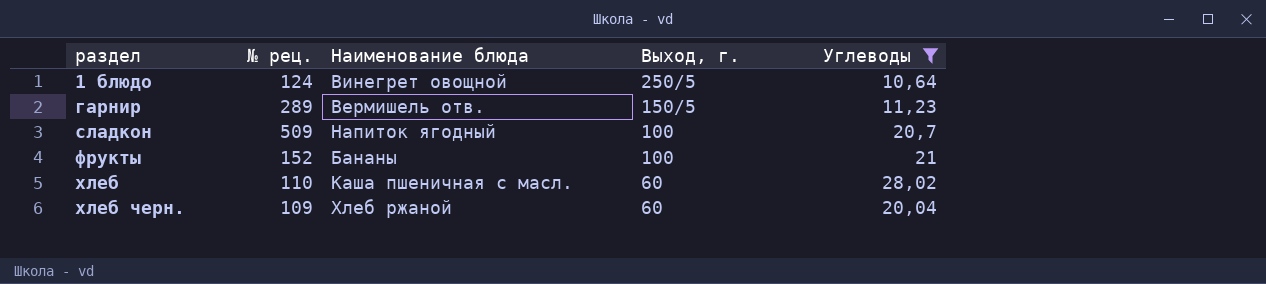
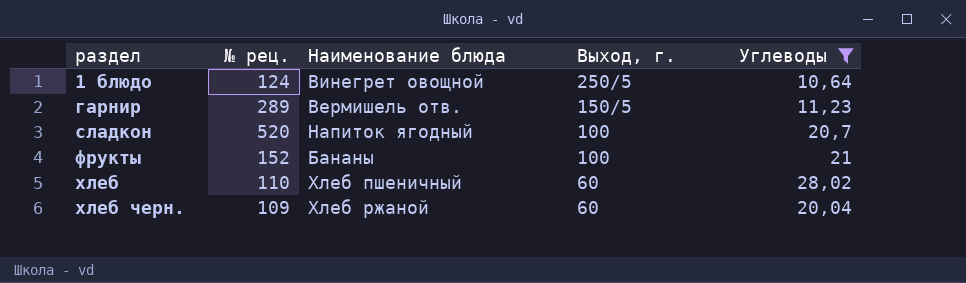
сладкон | № рец.: 509 -> 520
хлеб | Наименование блюда: Каша пшеничная с масл. -> Хлеб пшеничный

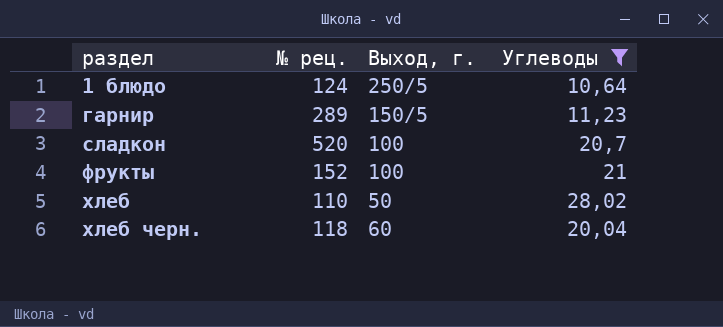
column Наименование блюда | position: 3 -> none
хлеб | Выход, г.: 60 -> 50
хлеб черн. | № рец.: 109 -> 118

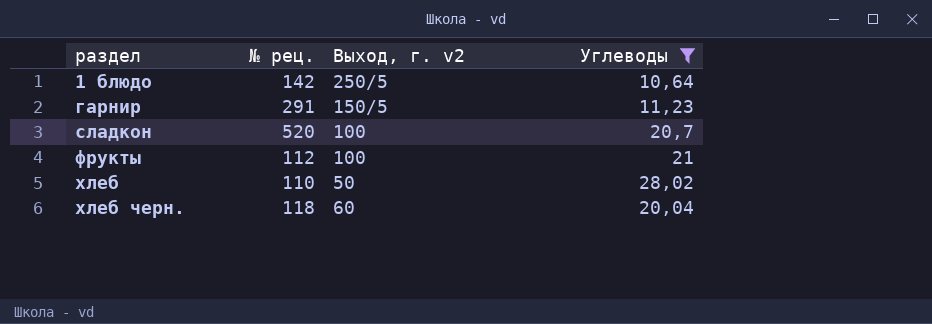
column name: Выход, г. -> Выход, г. v2
1 блюдо | № рец.: 124 -> 142
гарнир | № рец.: 289 -> 291
фрукты | № рец.: 152 -> 112

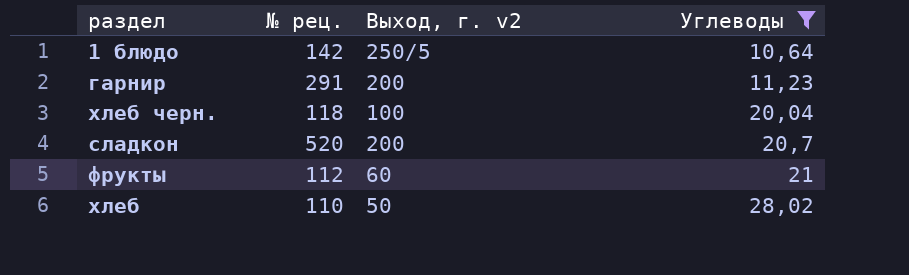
row order: раздел ascending -> Углеводы ascending
гарнир | Выход, г. v2: 150/5 -> 200
хлеб черн. | Выход, г. v2: 60 -> 100
сладкон | Выход, г. v2: 100 -> 200
фрукты | Выход, г. v2: 100 -> 60

